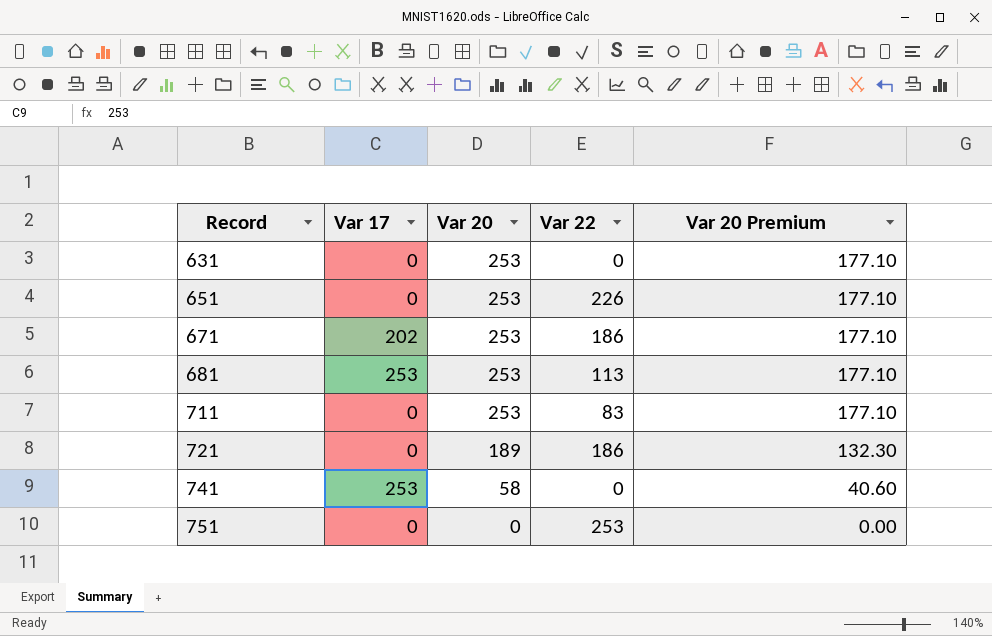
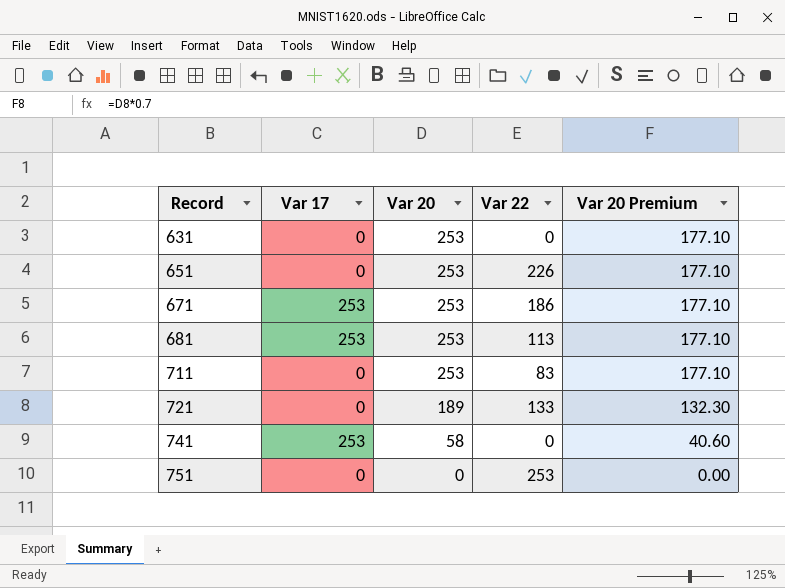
671 | Var 17: 202 -> 253
721 | Var 22: 186 -> 133

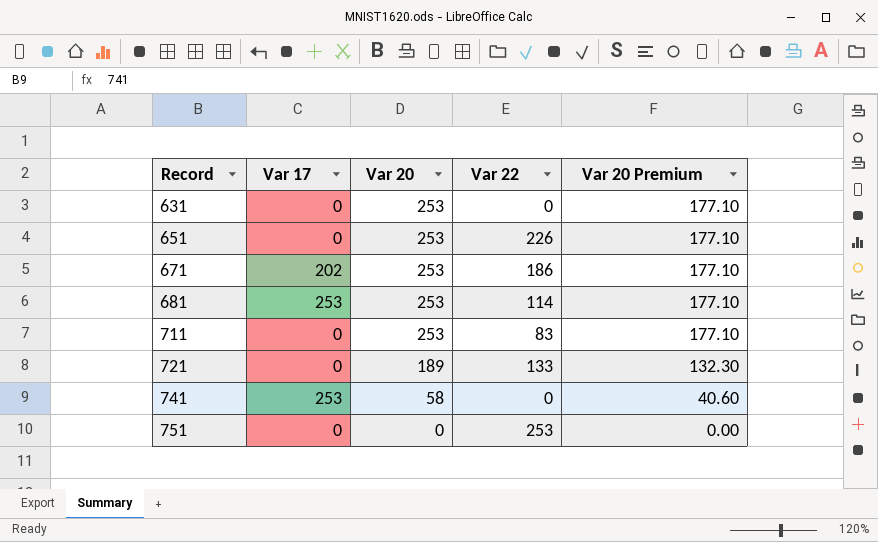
671 | Var 17: 253 -> 202
681 | Var 22: 113 -> 114

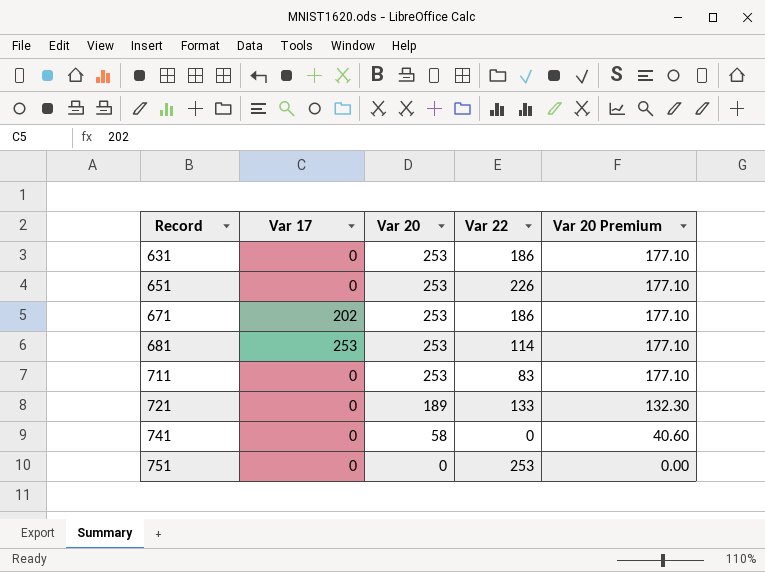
631 | Var 22: 0 -> 186
741 | Var 17: 253 -> 0

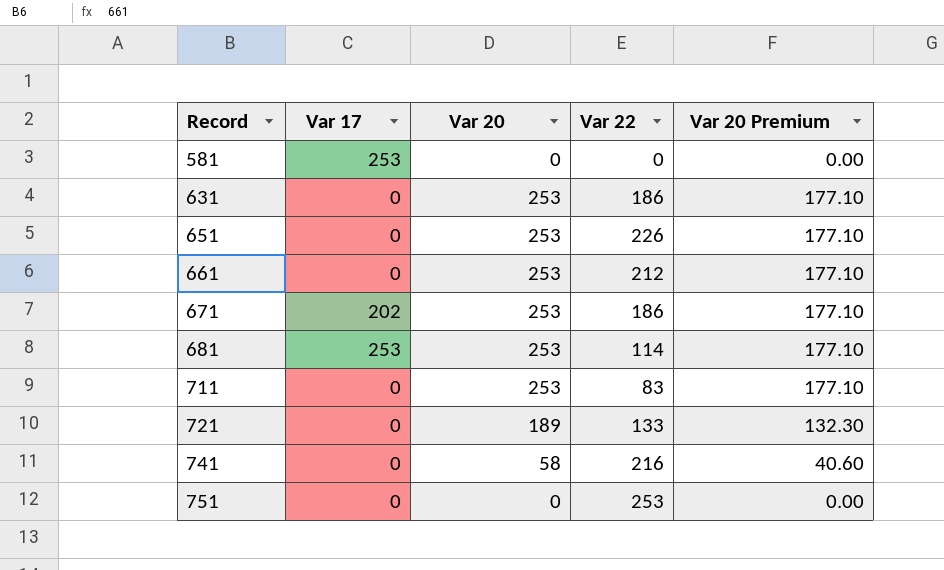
row 581: none -> 253 | 0 | 0 | 0.00
row 661: none -> 0 | 253 | 212 | 177.10
741 | Var 22: 0 -> 216

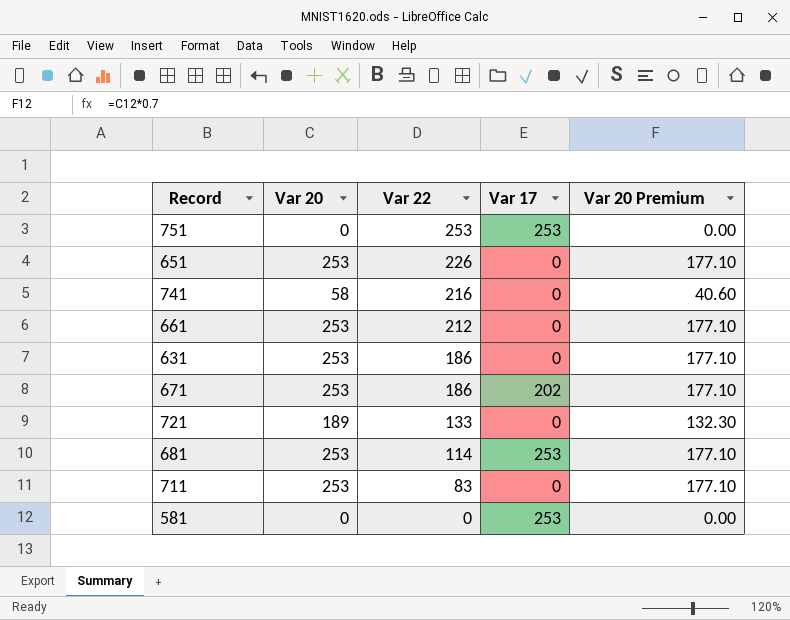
row order: Record ascending -> Var 22 descending
column Var 17 | position: 2 -> 4
751 | Var 17: 0 -> 253

